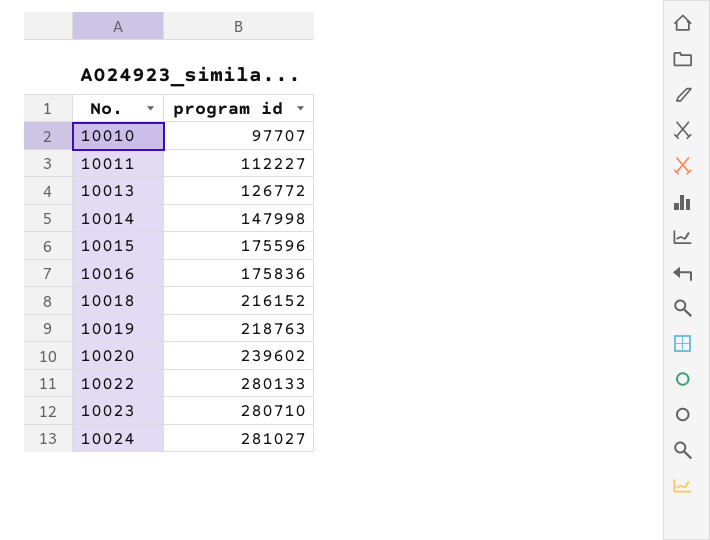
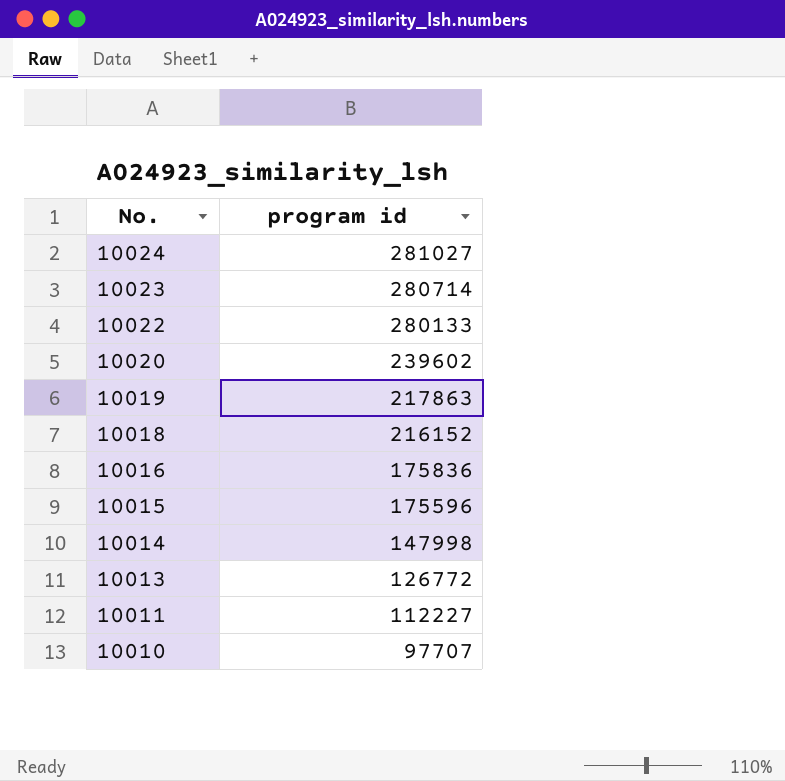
row order: No. ascending -> No. descending
10023 | program id: 280710 -> 280714
10019 | program id: 218763 -> 217863

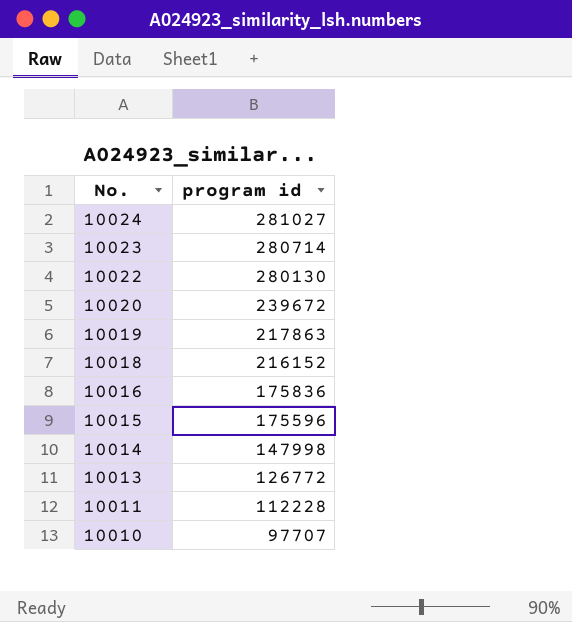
10022 | program id: 280133 -> 280130
10020 | program id: 239602 -> 239672
10011 | program id: 112227 -> 112228

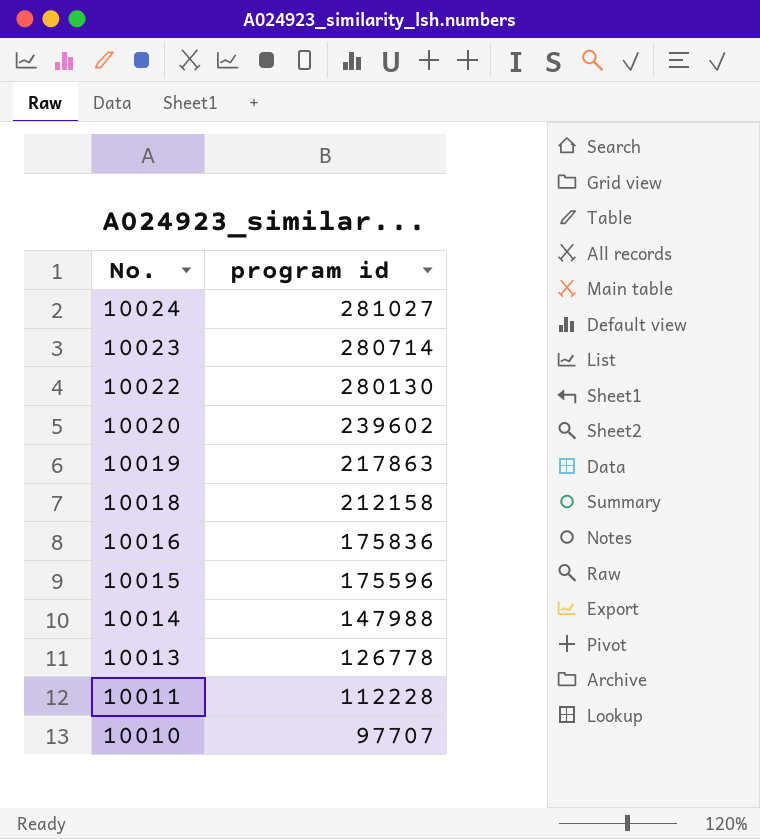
10020 | program id: 239672 -> 239602
10018 | program id: 216152 -> 212158
10014 | program id: 147998 -> 147988
10013 | program id: 126772 -> 126778

